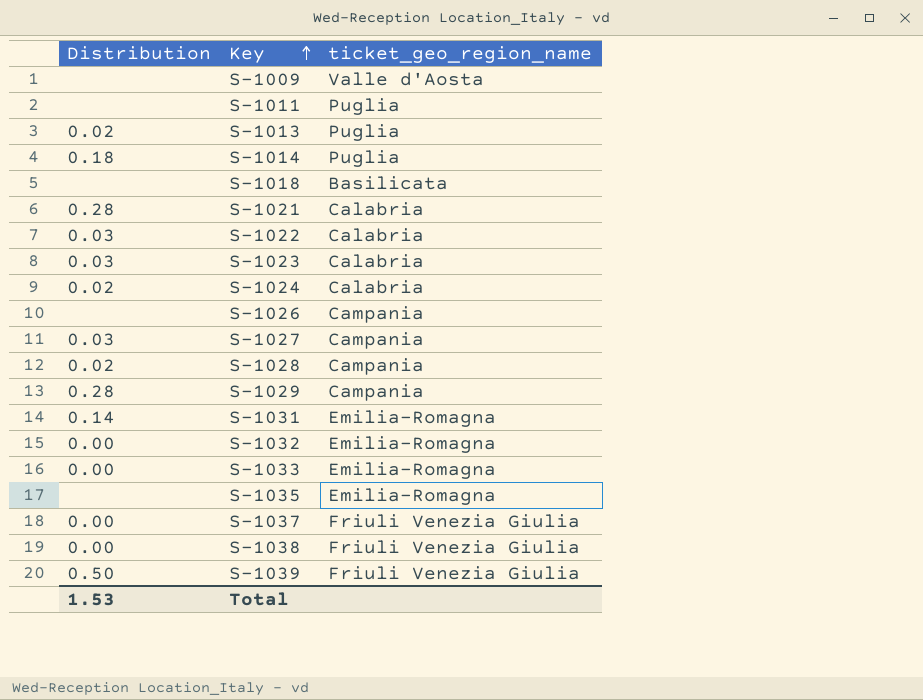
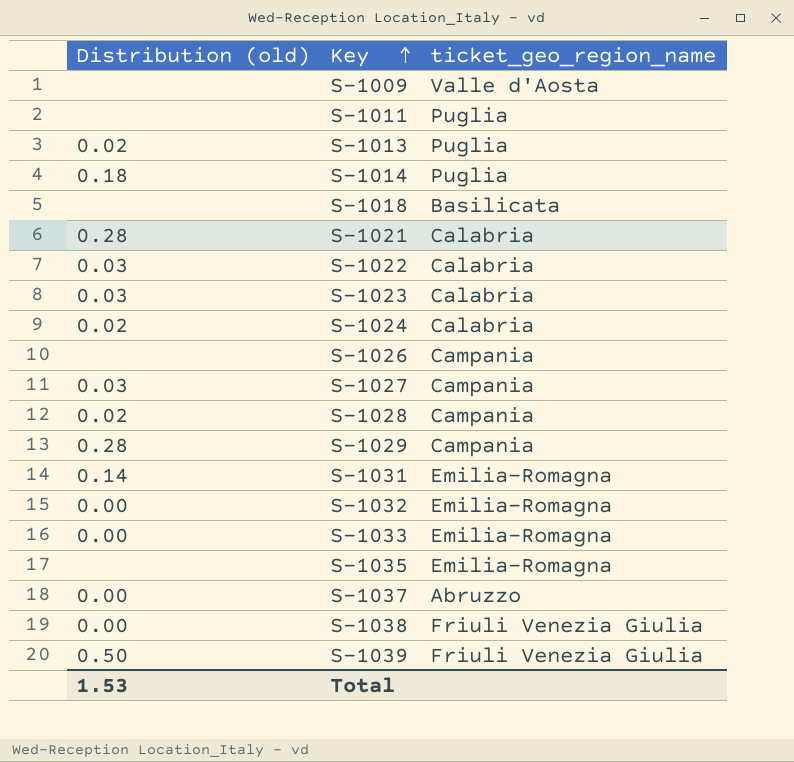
column name: Distribution -> Distribution (old)
S-1037 | ticket_geo_region_name: Friuli Venezia Giulia -> Abruzzo

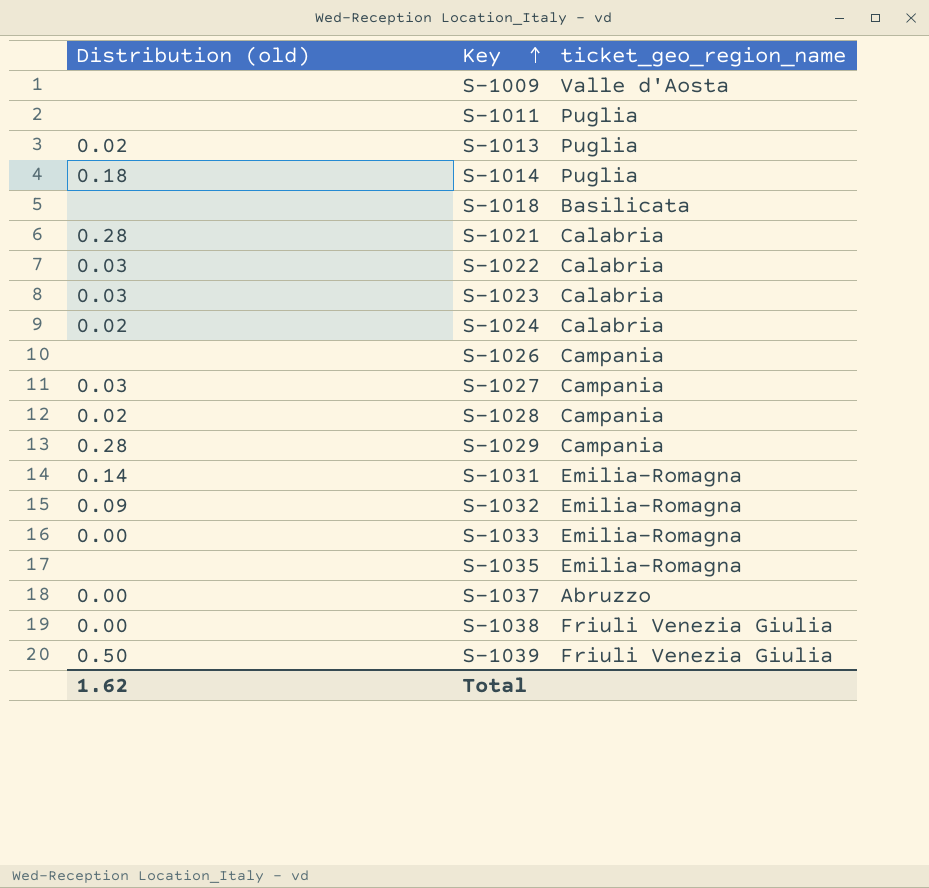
S-1032 | Distribution (old): 0.00 -> 0.09
Total | Distribution (old): 1.53 -> 1.62

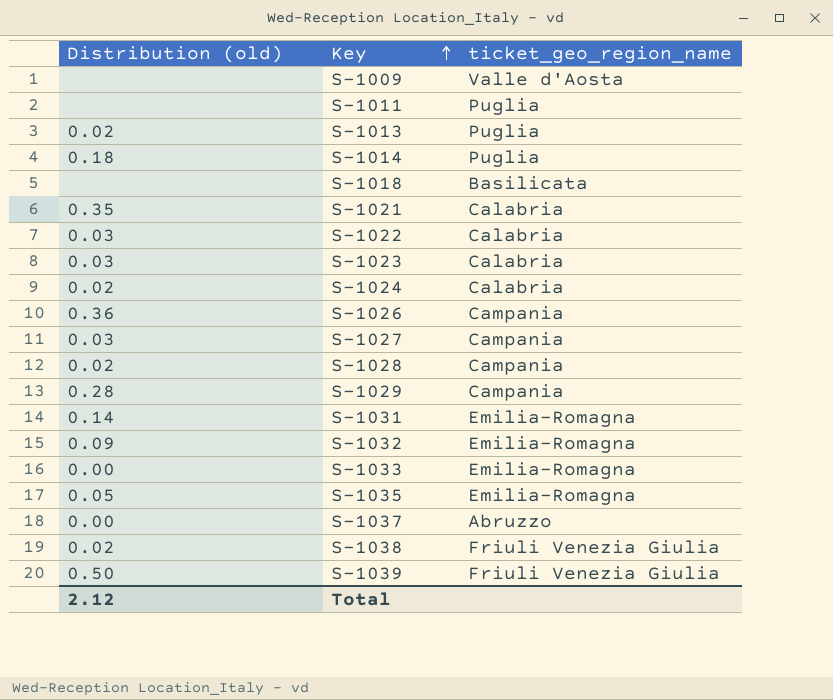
S-1021 | Distribution (old): 0.28 -> 0.35
S-1026 | Distribution (old): none -> 0.36
S-1035 | Distribution (old): none -> 0.05
S-1038 | Distribution (old): 0.00 -> 0.02
Total | Distribution (old): 1.62 -> 2.12

